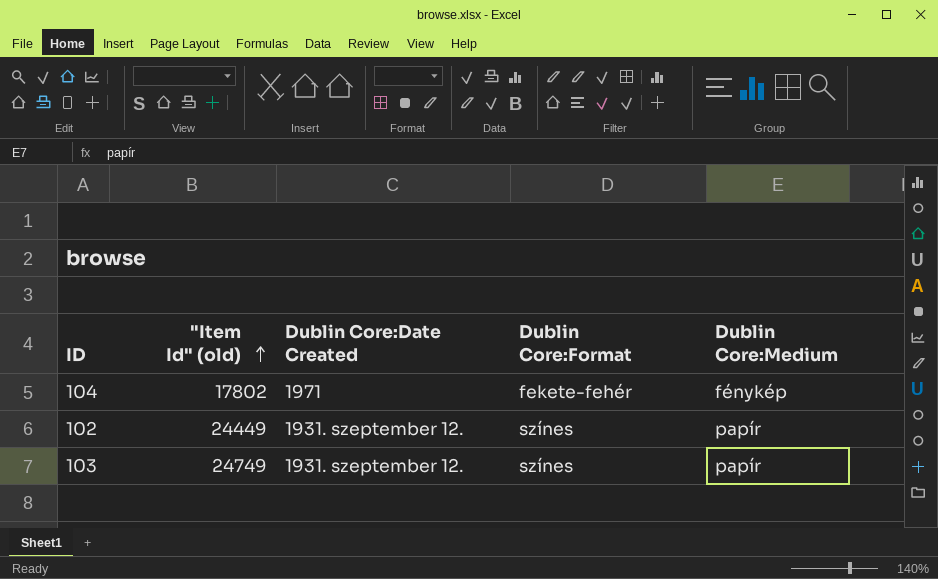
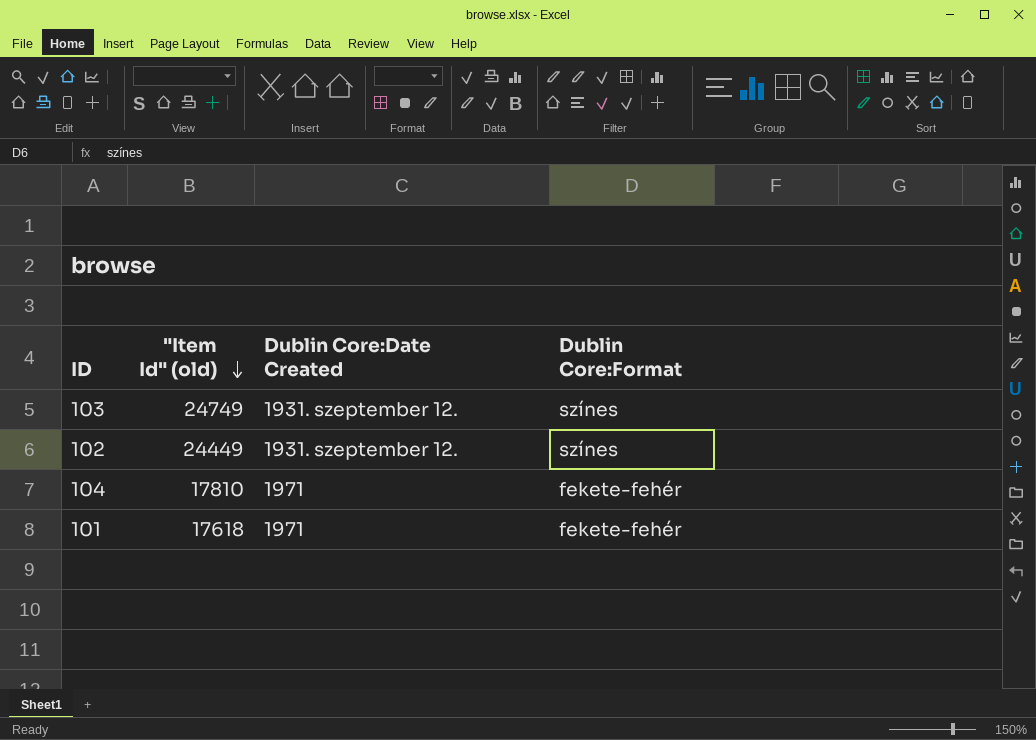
row order: "Item Id" (old) ascending -> "Item Id" (old) descending
column Dublin Core:Medium | position: 5 -> none
104 | "Item Id" (old): 17802 -> 17810
row 101: none -> 17618 | 1971 | fekete-fehér

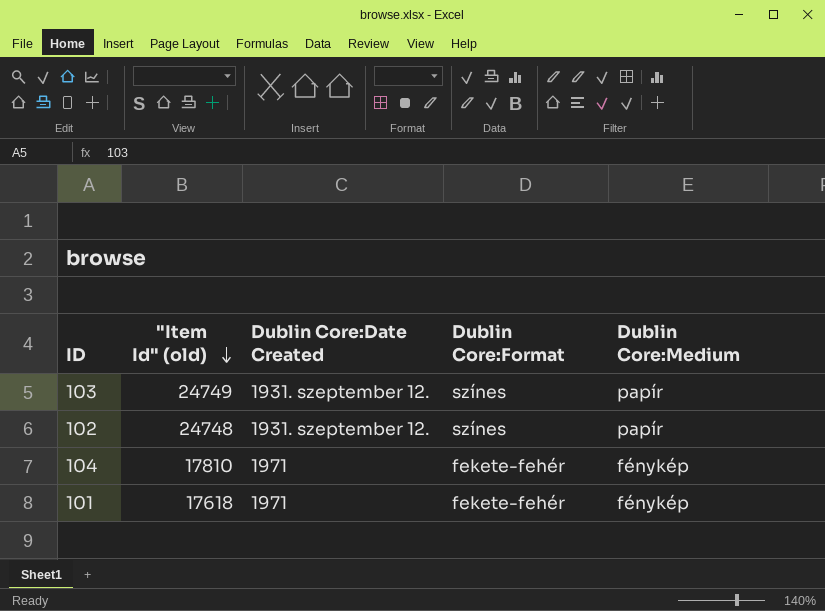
column Dublin Core:Medium | position: none -> 5
102 | "Item Id" (old): 24449 -> 24748

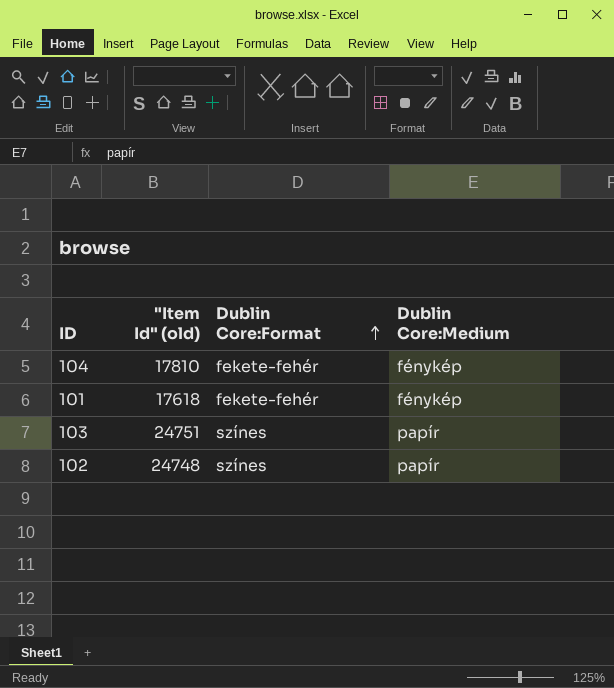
row order: "Item Id" (old) descending -> Dublin Core:Format ascending
column Dublin Core:Date Created | position: 3 -> none
103 | "Item Id" (old): 24749 -> 24751

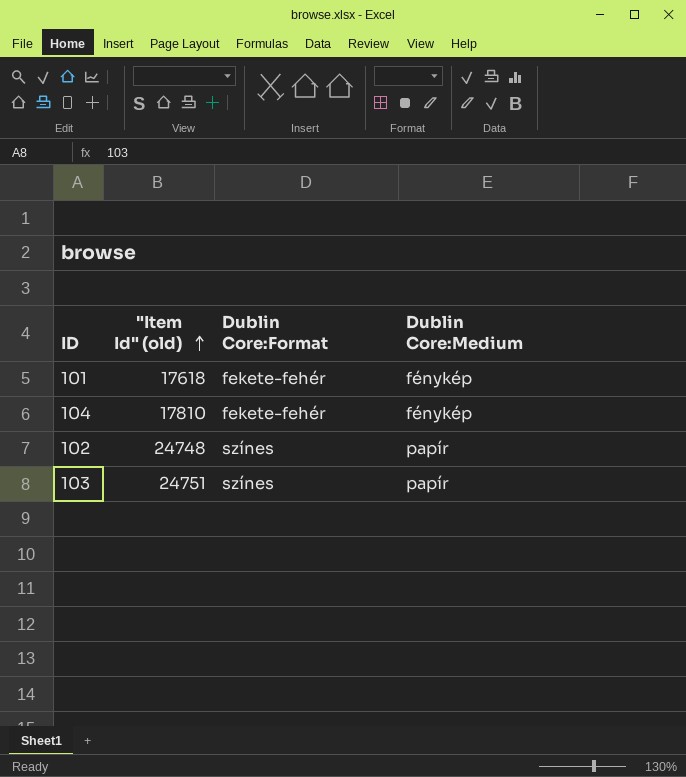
row order: Dublin Core:Format ascending -> "Item Id" (old) ascending

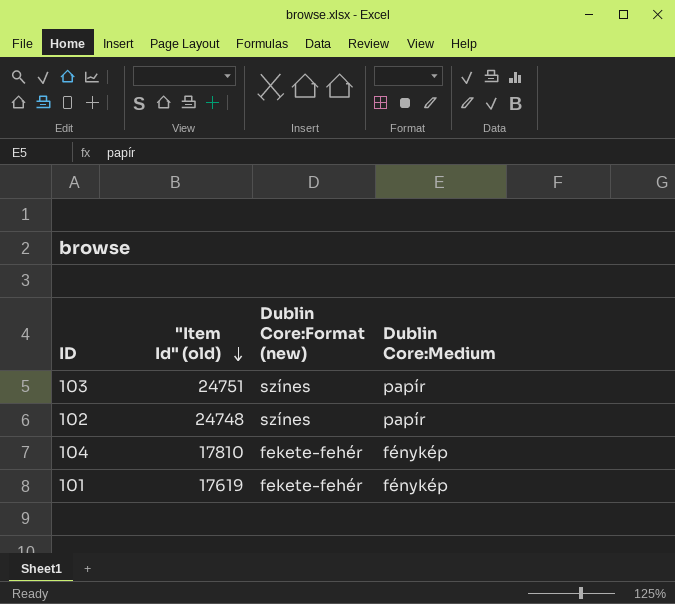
row order: "Item Id" (old) ascending -> "Item Id" (old) descending
column name: Dublin Core:Format -> Dublin Core:Format (new)
101 | "Item Id" (old): 17618 -> 17619

